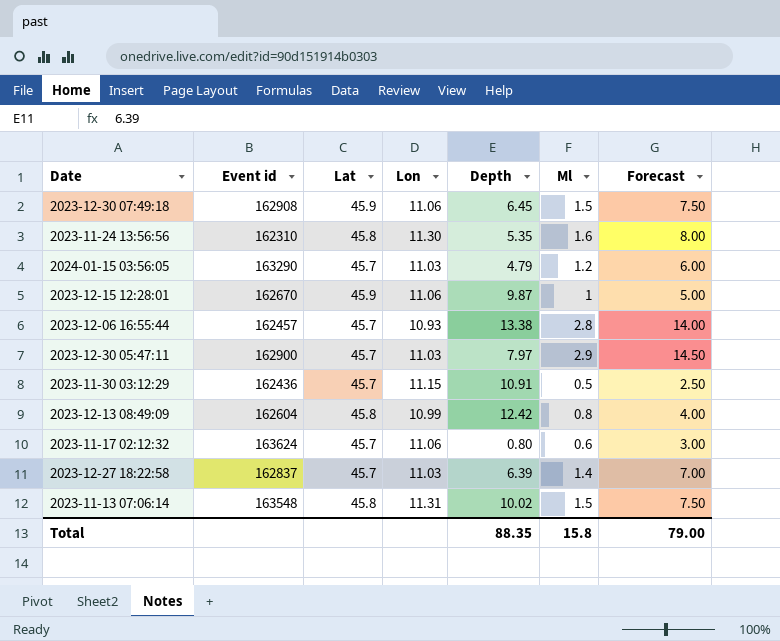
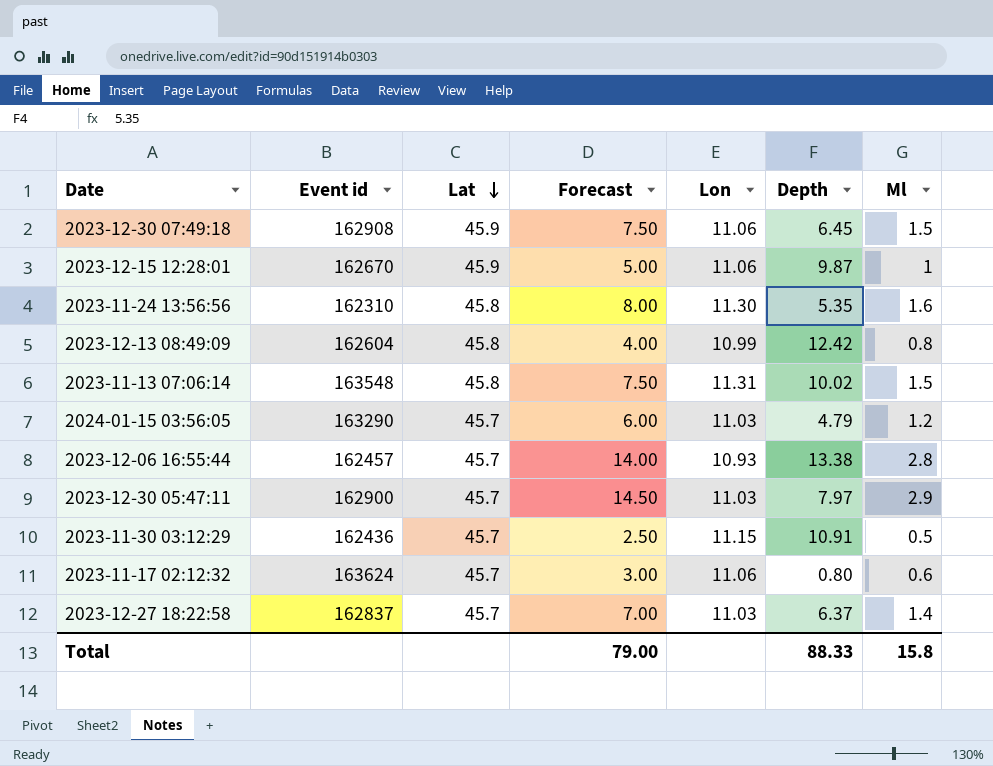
row order: none -> Lat descending
column Forecast | position: 7 -> 4
2023-12-27 18:22:58 | Depth: 6.39 -> 6.37
Total | Depth: 88.35 -> 88.33

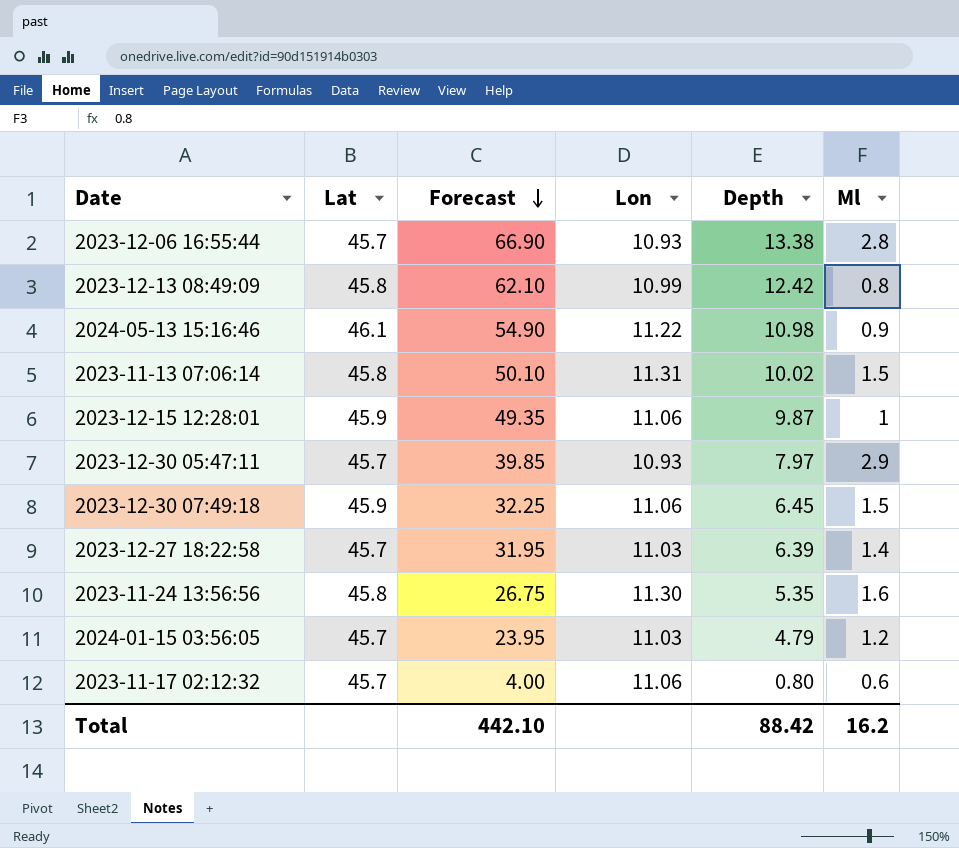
row order: Lat descending -> Forecast descending
column Event id | position: 2 -> none
column Forecast | formula: [Ml] * 5 -> [Depth] * 5
row 2023-11-30 03:12:29: 162436 | 45.7 | 2.50 | 11.15 | 10.91 | 0.5 -> none
row 2024-05-13 15:16:46: none -> 46.1 | 54.90 | 11.22 | 10.98 | 0.9
2023-12-30 05:47:11 | Lon: 11.03 -> 10.93
2023-12-27 18:22:58 | Depth: 6.37 -> 6.39
Total | Forecast: 79.00 -> 442.10
Total | Depth: 88.33 -> 88.42
Total | Ml: 15.8 -> 16.2

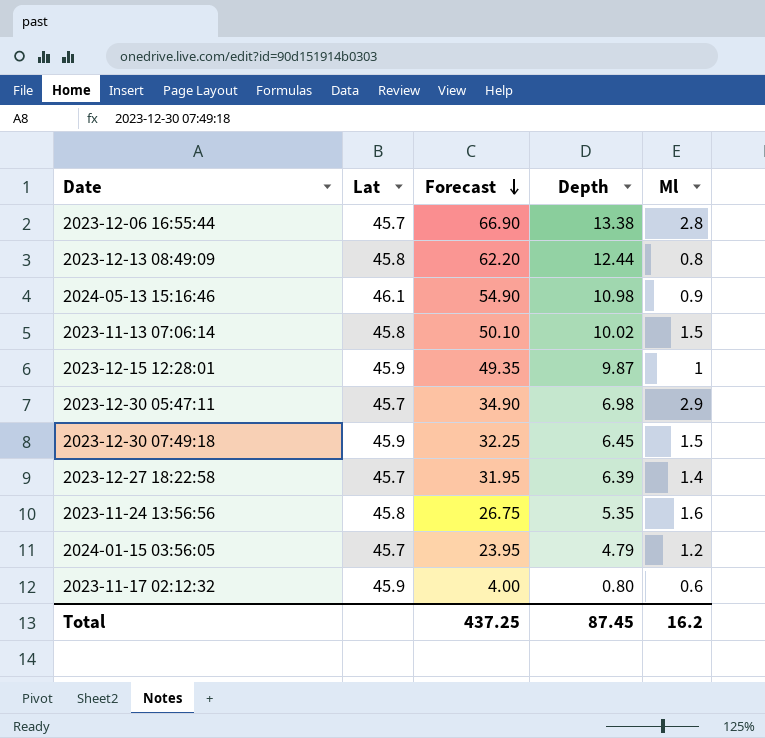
column Lon | position: 4 -> none
2023-12-13 08:49:09 | Forecast: 62.10 -> 62.20
2023-12-13 08:49:09 | Depth: 12.42 -> 12.44
2023-12-30 05:47:11 | Forecast: 39.85 -> 34.90
2023-12-30 05:47:11 | Depth: 7.97 -> 6.98
2023-11-17 02:12:32 | Lat: 45.7 -> 45.9
Total | Forecast: 442.10 -> 437.25
Total | Depth: 88.42 -> 87.45

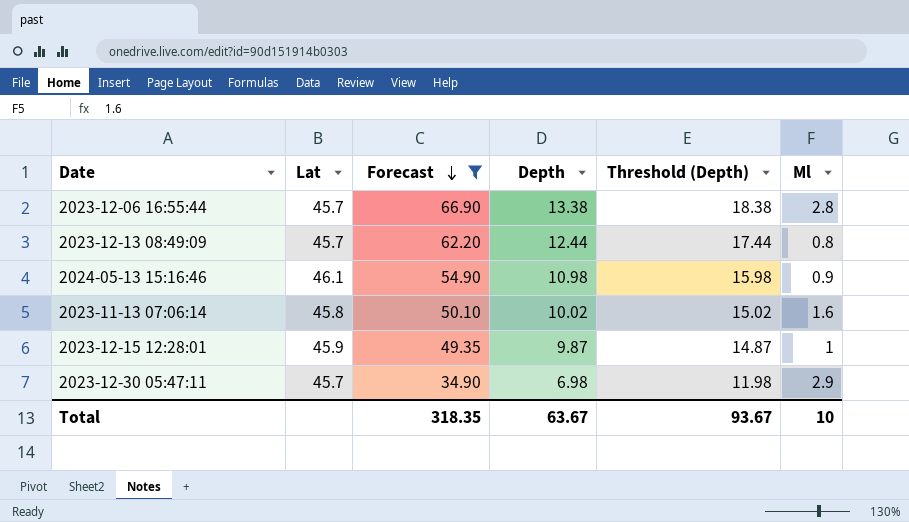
filter: none -> Forecast >= 34.90
column Threshold (Depth) | formula: none -> [Depth] + 5
2023-12-13 08:49:09 | Lat: 45.8 -> 45.7
2023-11-13 07:06:14 | Ml: 1.5 -> 1.6
Total | Forecast: 437.25 -> 318.35
Total | Depth: 87.45 -> 63.67
Total | Ml: 16.2 -> 10

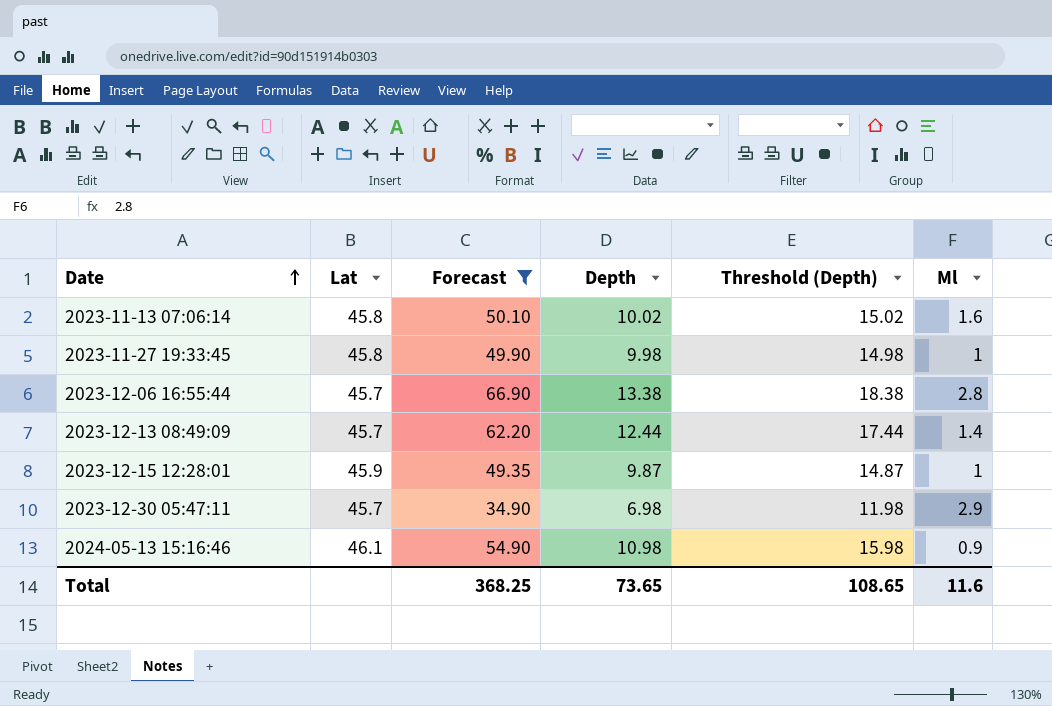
row order: Forecast descending -> Date ascending
row 2023-11-27 19:33:45: none -> 45.8 | 49.90 | 9.98 | 14.98 | 1
2023-12-13 08:49:09 | Ml: 0.8 -> 1.4
Total | Forecast: 318.35 -> 368.25
Total | Depth: 63.67 -> 73.65
Total | Threshold (Depth): 93.67 -> 108.65
Total | Ml: 10 -> 11.6

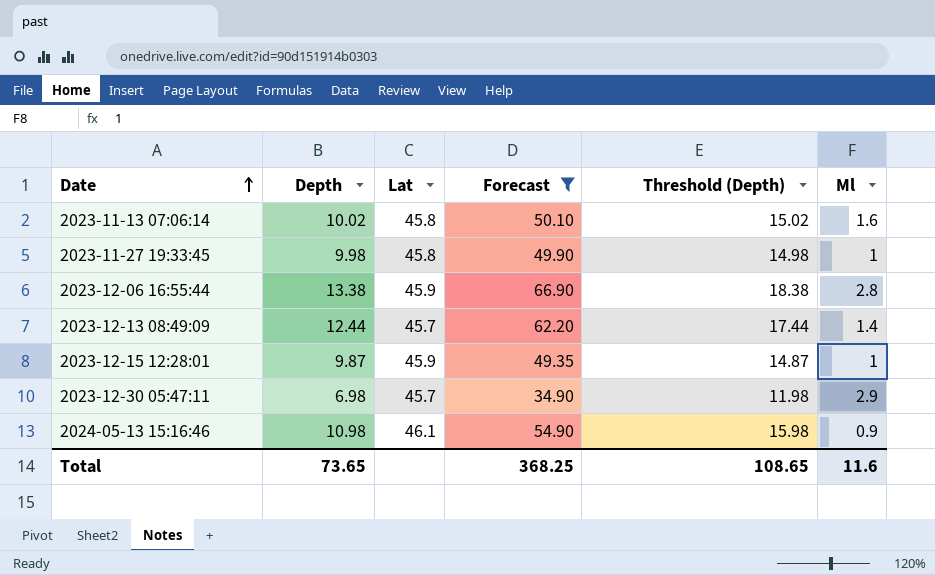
column Depth | position: 4 -> 2
2023-12-06 16:55:44 | Lat: 45.7 -> 45.9

